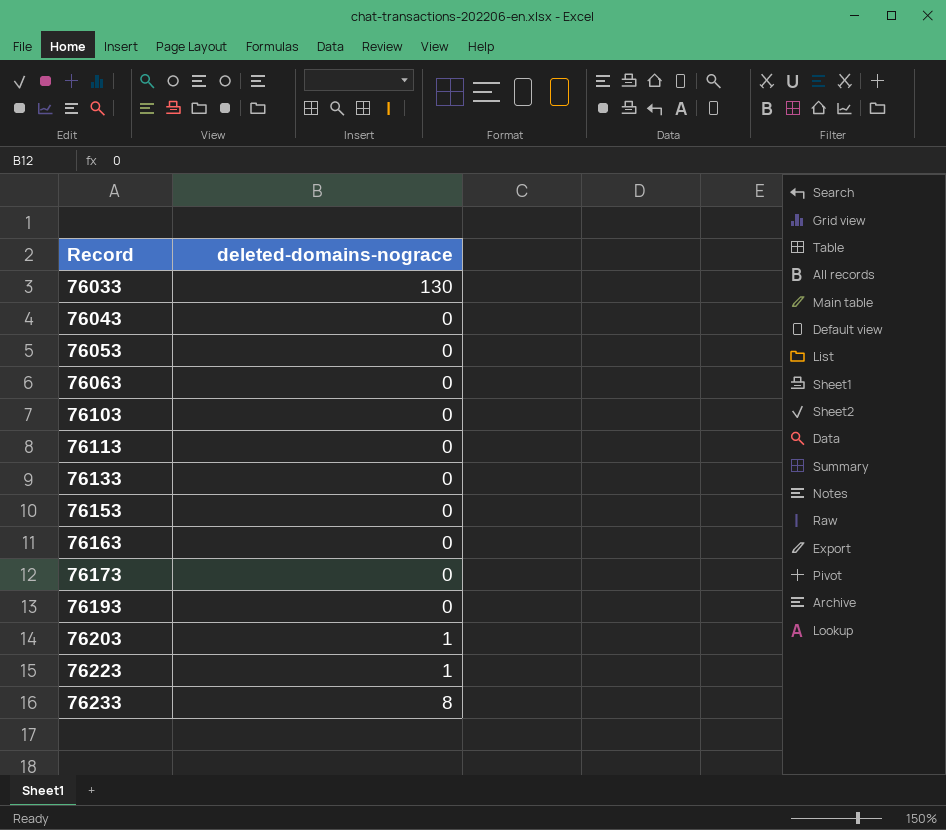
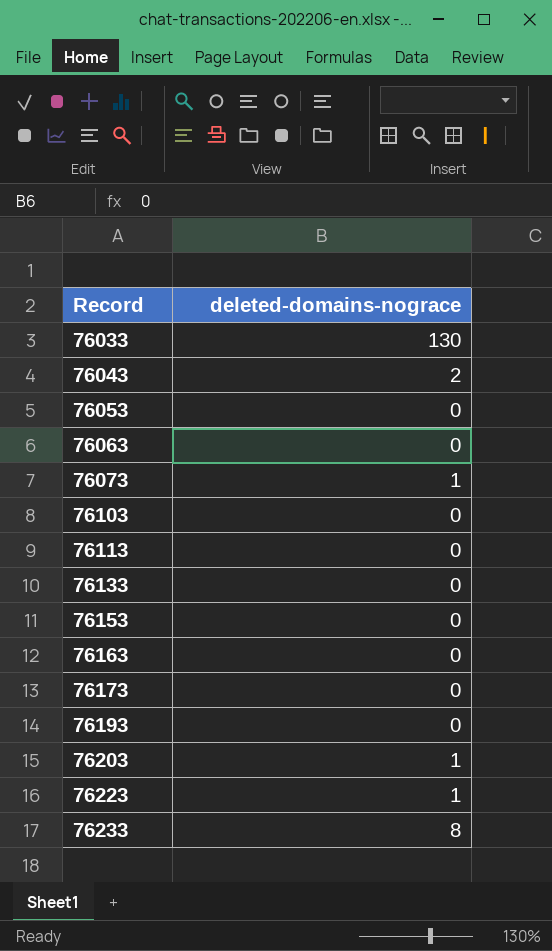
76043 | deleted-domains-nograce: 0 -> 2
row 76073: none -> 1

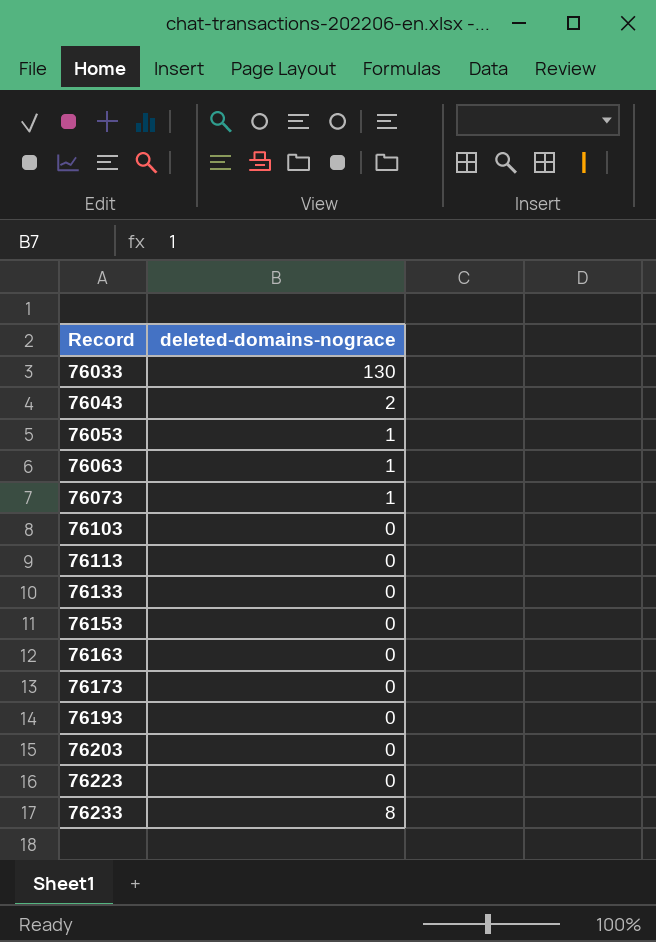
76053 | deleted-domains-nograce: 0 -> 1
76063 | deleted-domains-nograce: 0 -> 1
76203 | deleted-domains-nograce: 1 -> 0
76223 | deleted-domains-nograce: 1 -> 0

